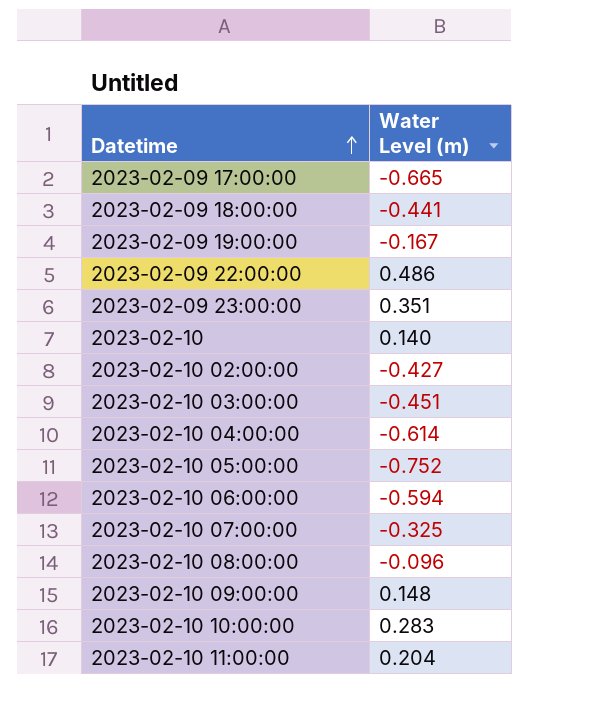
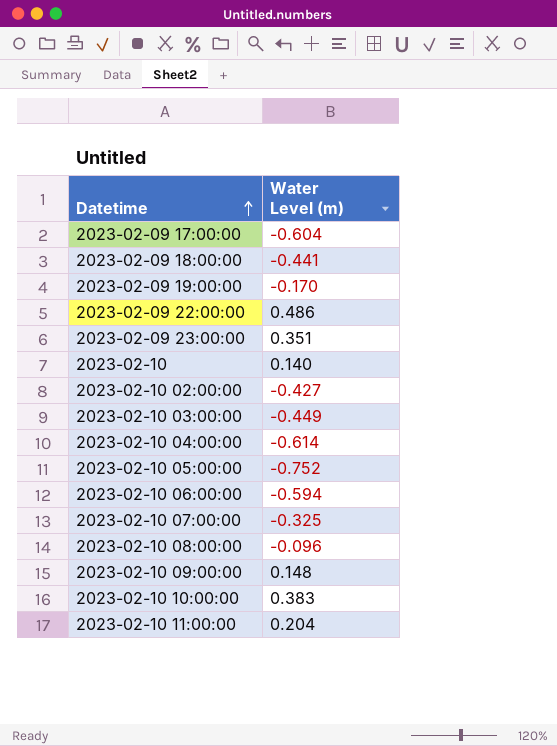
2023-02-09 17:00:00 | Water Level (m): -0.665 -> -0.604
2023-02-09 19:00:00 | Water Level (m): -0.167 -> -0.170
2023-02-10 03:00:00 | Water Level (m): -0.451 -> -0.449
2023-02-10 10:00:00 | Water Level (m): 0.283 -> 0.383

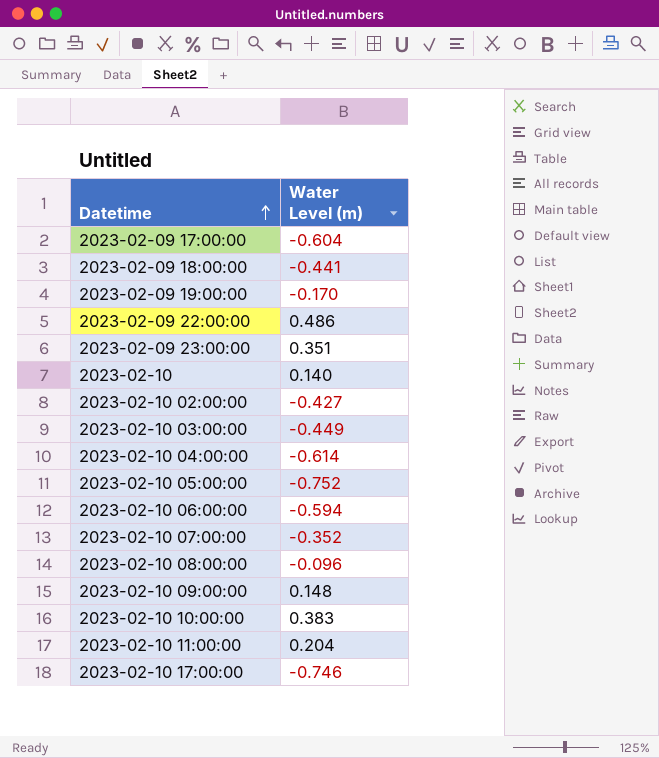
2023-02-10 07:00:00 | Water Level (m): -0.325 -> -0.352
row 2023-02-10 17:00:00: none -> -0.746

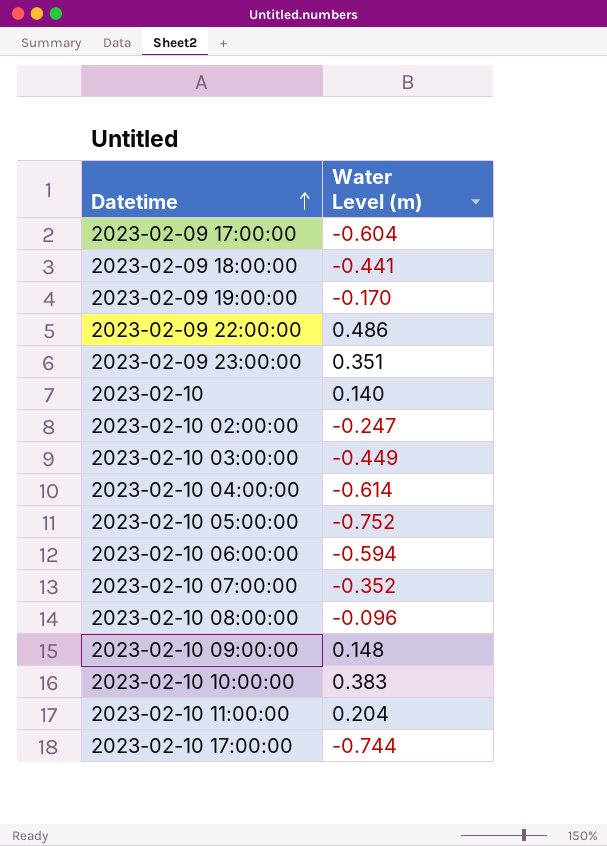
2023-02-10 02:00:00 | Water Level (m): -0.427 -> -0.247
2023-02-10 17:00:00 | Water Level (m): -0.746 -> -0.744

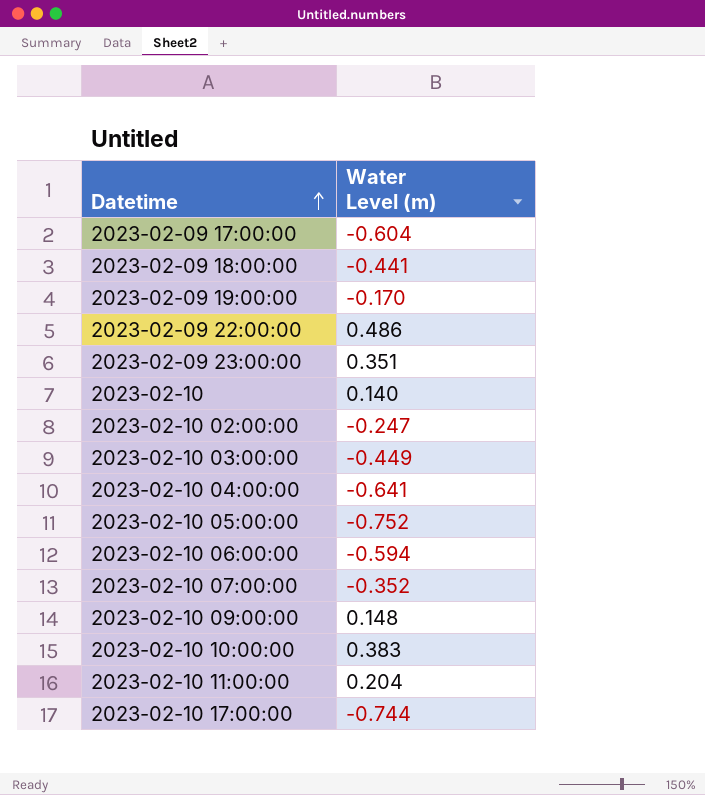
row 2023-02-10 08:00:00: -0.096 -> none
2023-02-10 04:00:00 | Water Level (m): -0.614 -> -0.641

